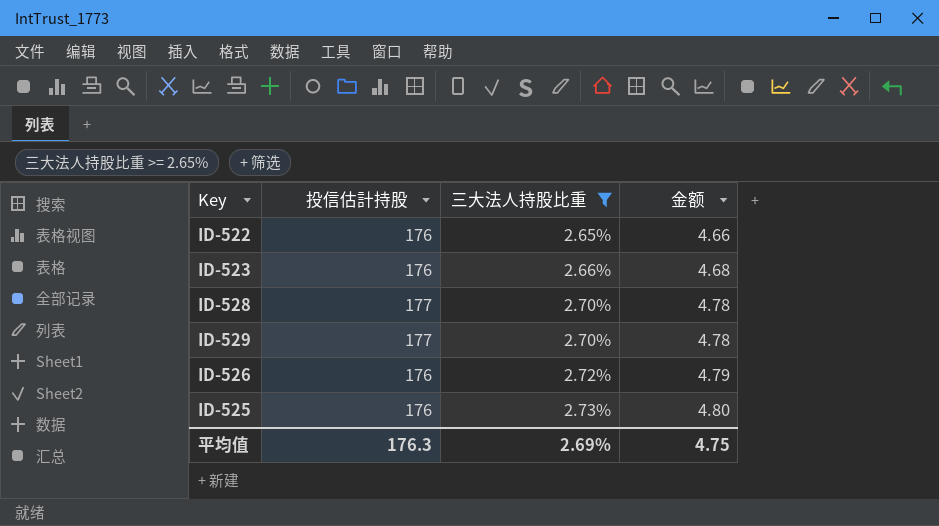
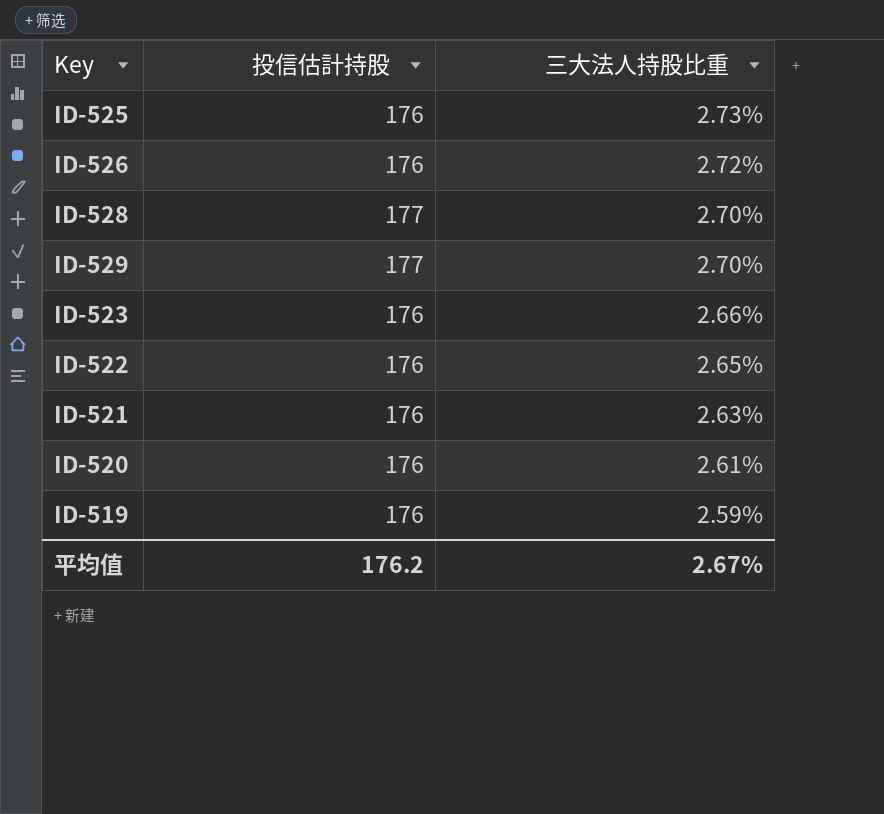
filter: 三大法人持股比重 >= 2.65% -> none
row order: 三大法人持股比重 ascending -> 三大法人持股比重 descending
column 金额 | formula: [投信估計持股] * [三大法人持股比重] -> none
平均值 | 投信估計持股: 176.3 -> 176.2
平均值 | 三大法人持股比重: 2.69% -> 2.67%

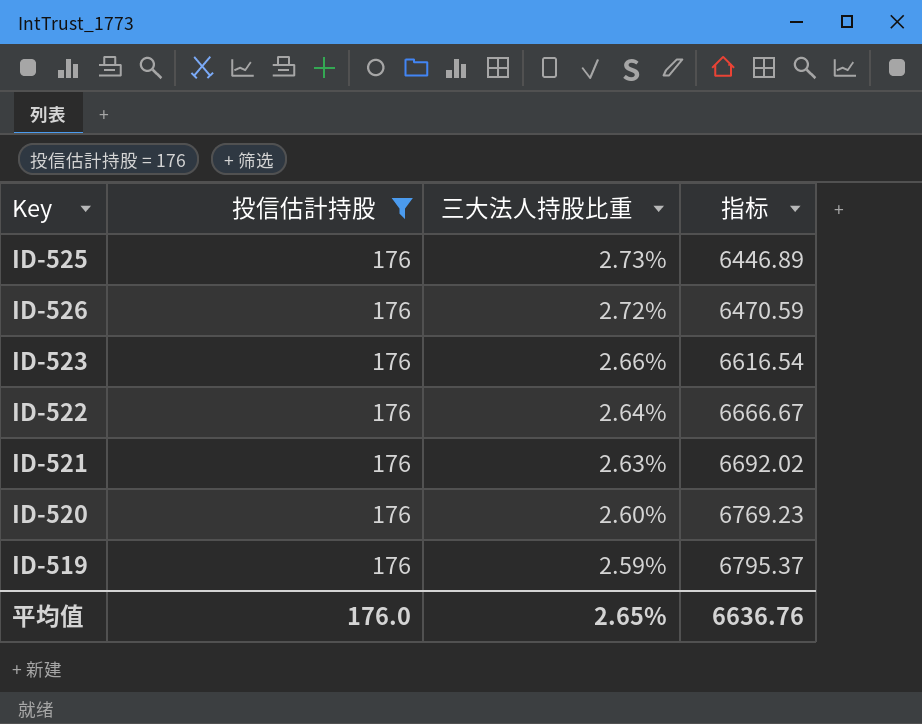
filter: none -> 投信估計持股 = 176
column 指标 | formula: none -> [投信估計持股] / [三大法人持股比重]
ID-522 | 三大法人持股比重: 2.65% -> 2.64%
ID-520 | 三大法人持股比重: 2.61% -> 2.60%
平均值 | 投信估計持股: 176.2 -> 176.0
平均值 | 三大法人持股比重: 2.67% -> 2.65%

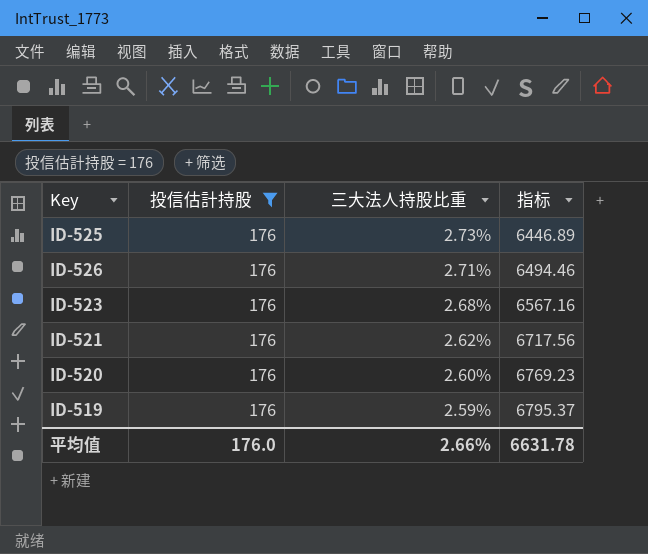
row ID-522: 176 | 2.64% | 6666.67 -> none
ID-526 | 三大法人持股比重: 2.72% -> 2.71%
ID-526 | 指标: 6470.59 -> 6494.46
ID-523 | 三大法人持股比重: 2.66% -> 2.68%
ID-523 | 指标: 6616.54 -> 6567.16
ID-521 | 三大法人持股比重: 2.63% -> 2.62%
ID-521 | 指标: 6692.02 -> 6717.56
平均值 | 三大法人持股比重: 2.65% -> 2.66%
平均值 | 指标: 6636.76 -> 6631.78

